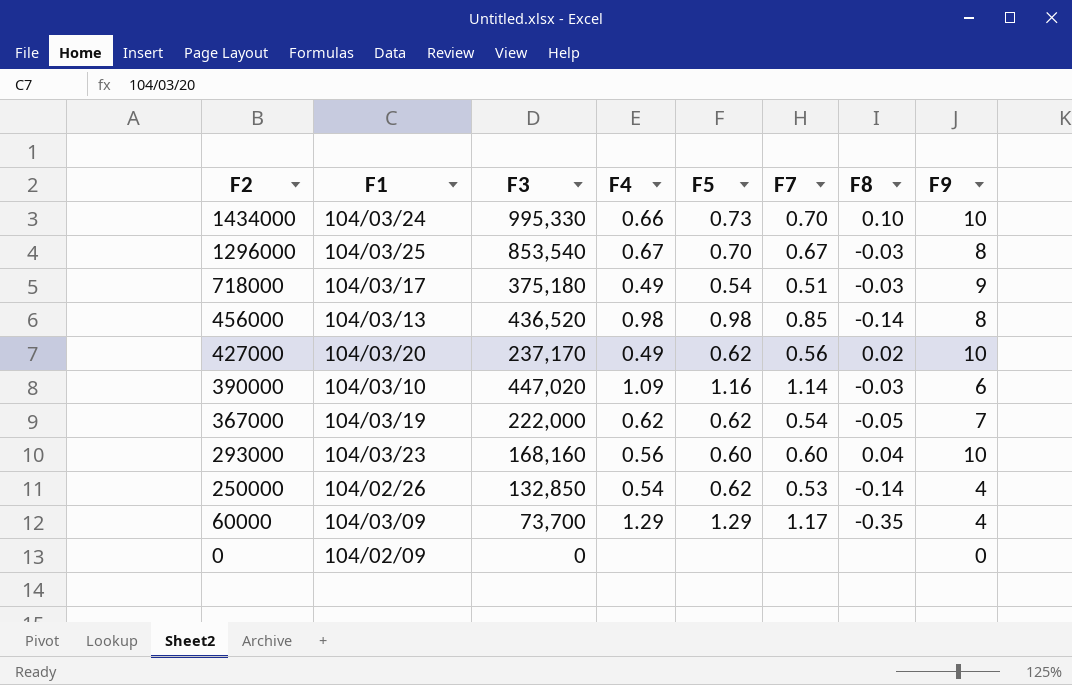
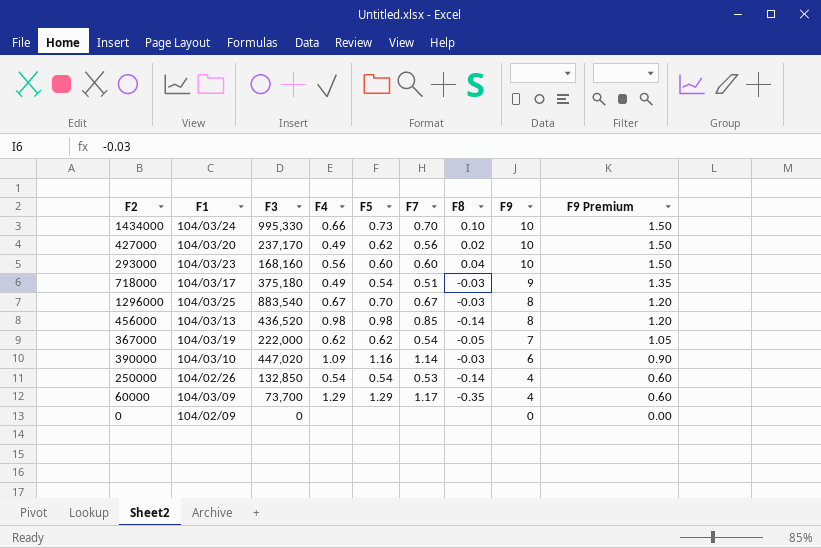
row order: F2 descending -> F9 descending
column F9 Premium | formula: none -> [F9] * 0.15
1296000 | F3: 853,540 -> 883,540
250000 | F5: 0.62 -> 0.54

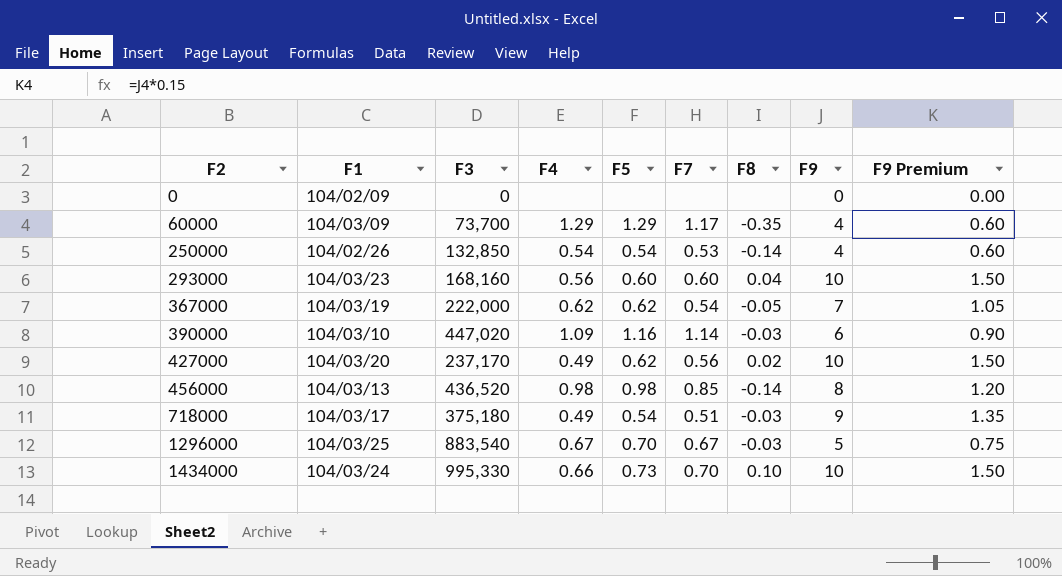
row order: F9 descending -> F2 ascending
1296000 | F9: 8 -> 5
1296000 | F9 Premium: 1.20 -> 0.75

